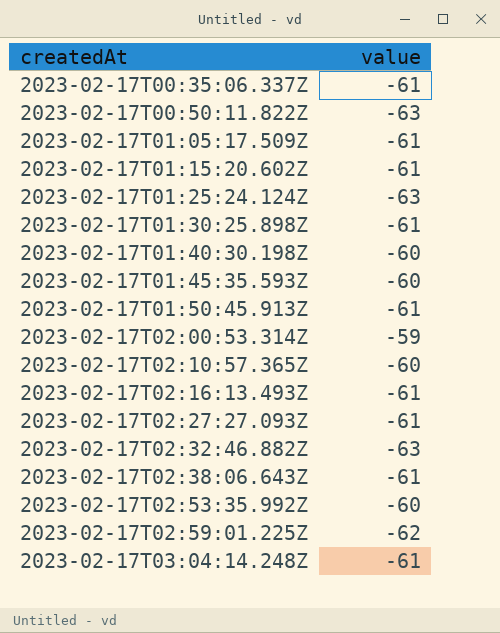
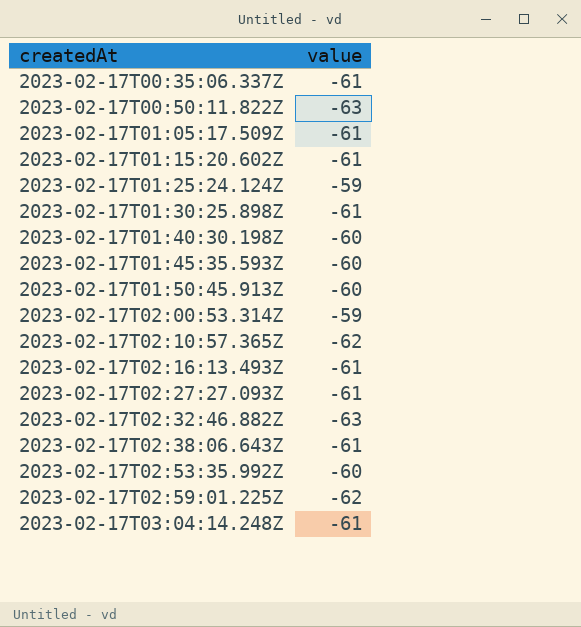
2023-02-17T01:25:24.124Z | value: -63 -> -59
2023-02-17T01:50:45.913Z | value: -61 -> -60
2023-02-17T02:10:57.365Z | value: -60 -> -62

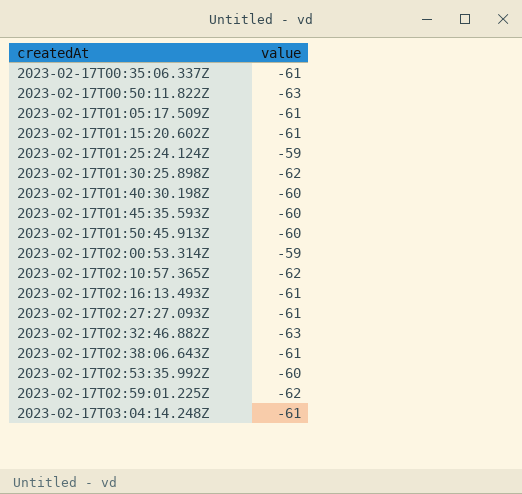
2023-02-17T01:30:25.898Z | value: -61 -> -62

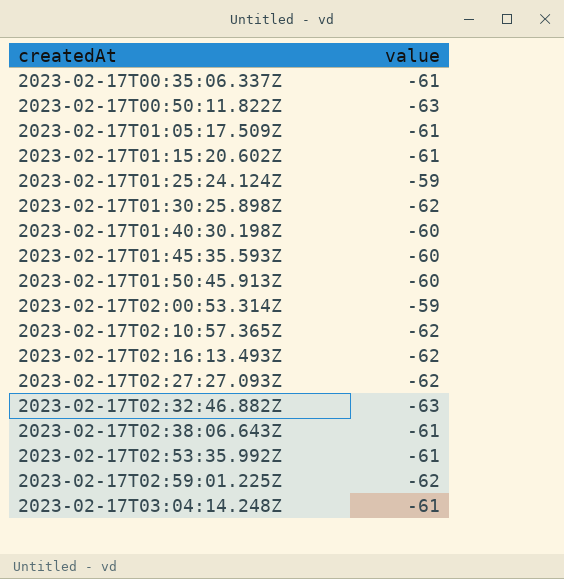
2023-02-17T02:16:13.493Z | value: -61 -> -62
2023-02-17T02:27:27.093Z | value: -61 -> -62
2023-02-17T02:53:35.992Z | value: -60 -> -61

